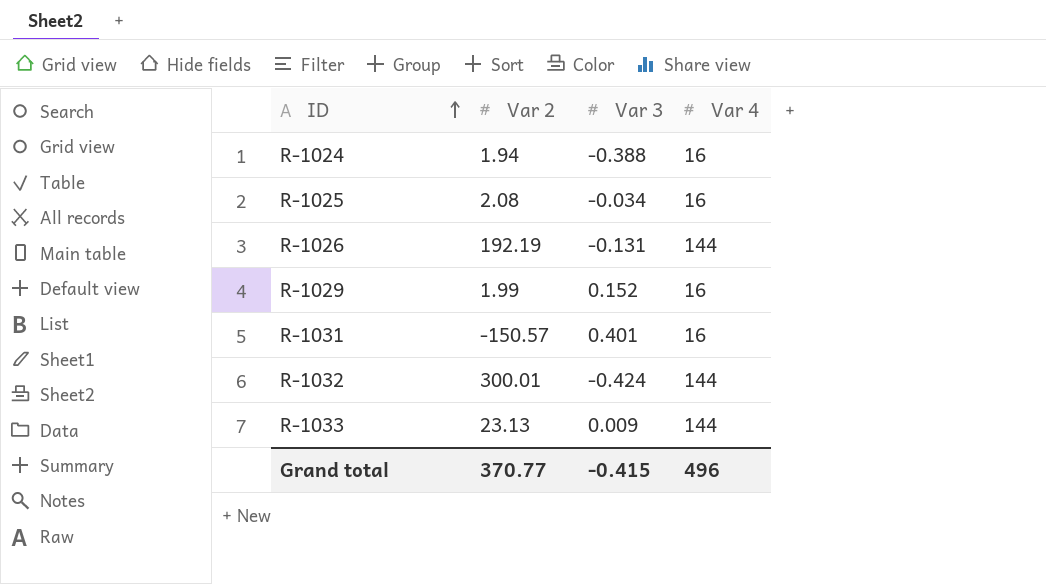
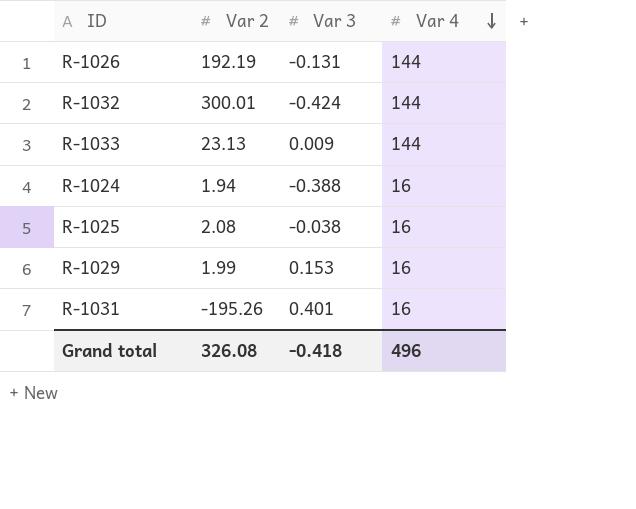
row order: ID ascending -> Var 4 descending
R-1025 | Var 3: -0.034 -> -0.038
R-1029 | Var 3: 0.152 -> 0.153
R-1031 | Var 2: -150.57 -> -195.26
Grand total | Var 2: 370.77 -> 326.08
Grand total | Var 3: -0.415 -> -0.418

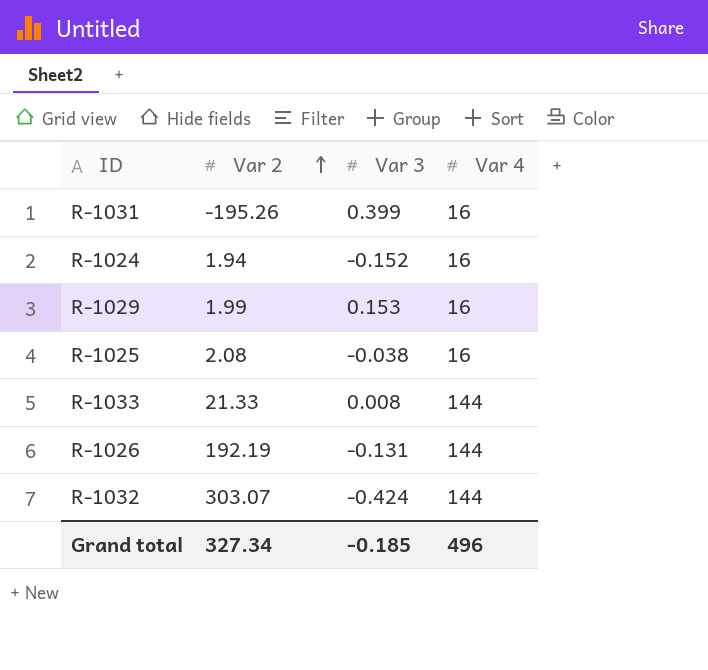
row order: Var 4 descending -> Var 2 ascending
R-1031 | Var 3: 0.401 -> 0.399
R-1024 | Var 3: -0.388 -> -0.152
R-1033 | Var 2: 23.13 -> 21.33
R-1033 | Var 3: 0.009 -> 0.008
R-1032 | Var 2: 300.01 -> 303.07
Grand total | Var 2: 326.08 -> 327.34
Grand total | Var 3: -0.418 -> -0.185

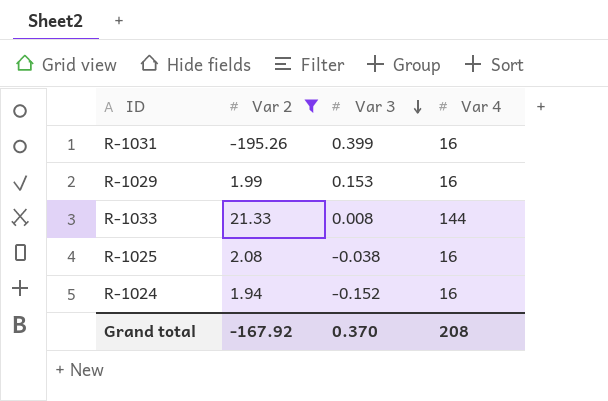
filter: none -> Var 2 <= 21.33
row order: Var 2 ascending -> Var 3 descending
Grand total | Var 2: 327.34 -> -167.92
Grand total | Var 3: -0.185 -> 0.370
Grand total | Var 4: 496 -> 208

